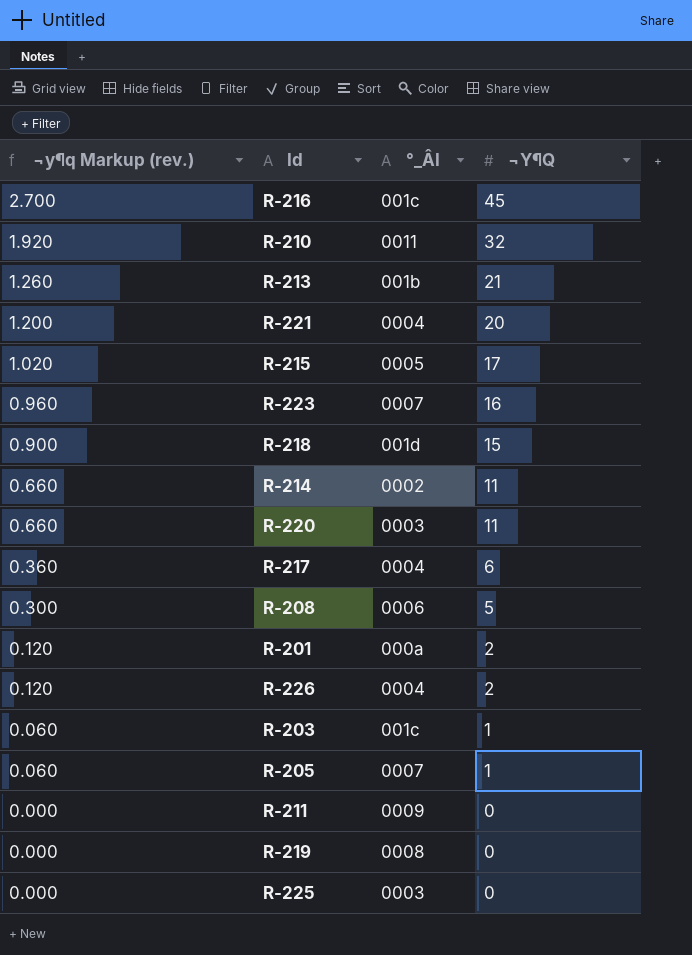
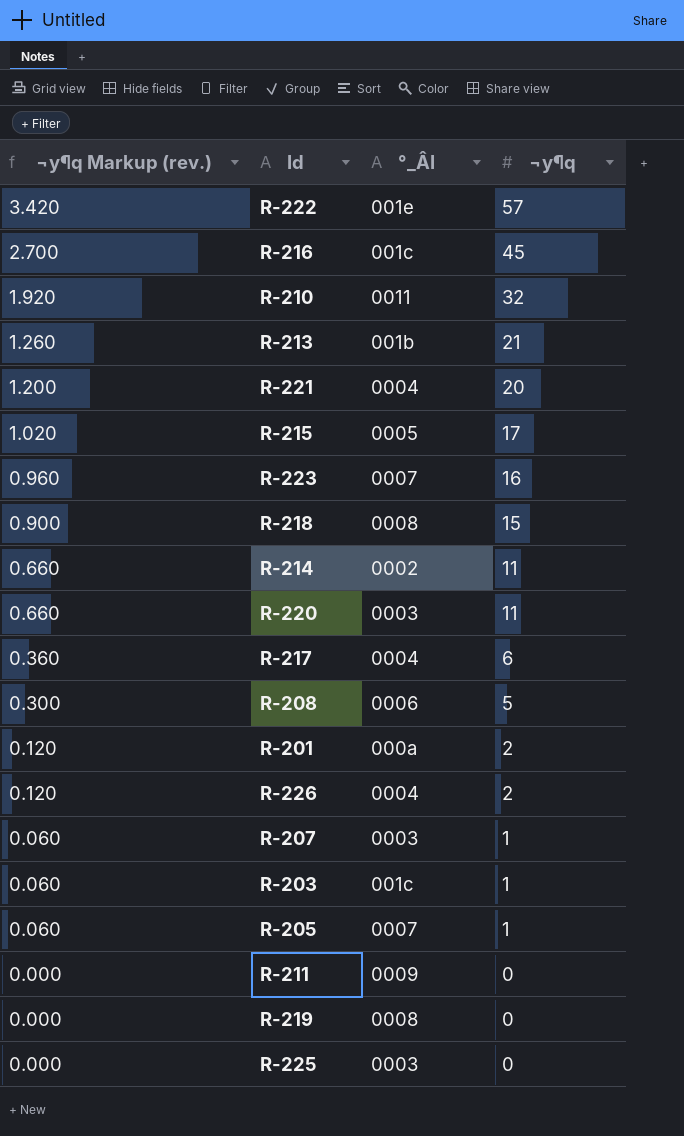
column name: ¬Y¶Q -> ¬y¶q
row R-222: none -> 3.420 | 001e | 57
R-218 | °_ÂI: 001d -> 0008
row R-207: none -> 0.060 | 0003 | 1

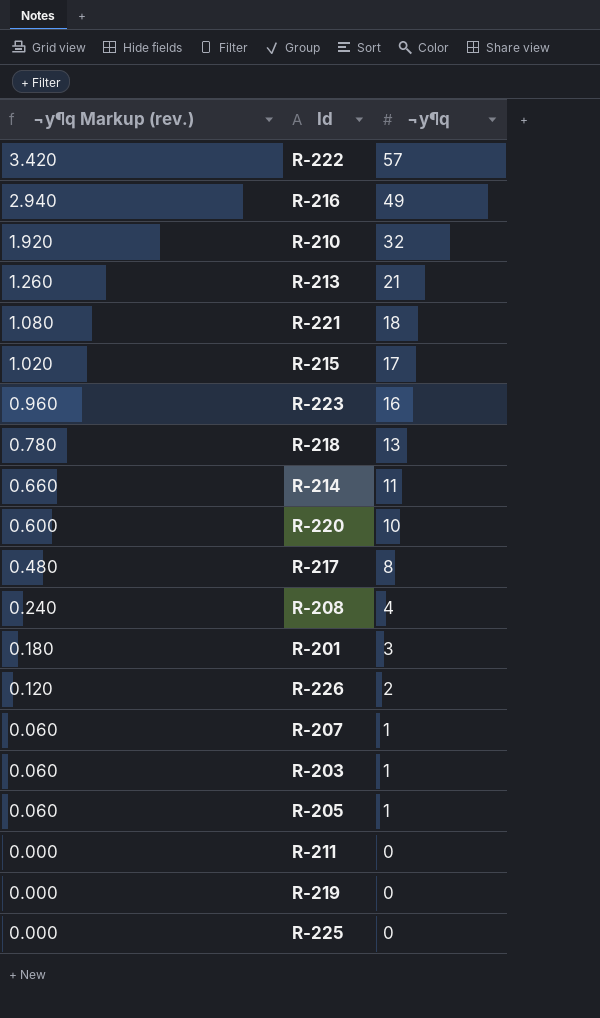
column °_ÂI | position: 3 -> none
R-216 | ¬y¶q Markup (rev.): 2.700 -> 2.940
R-216 | ¬y¶q: 45 -> 49
R-221 | ¬y¶q Markup (rev.): 1.200 -> 1.080
R-221 | ¬y¶q: 20 -> 18
R-218 | ¬y¶q Markup (rev.): 0.900 -> 0.780
R-218 | ¬y¶q: 15 -> 13
R-220 | ¬y¶q Markup (rev.): 0.660 -> 0.600
R-220 | ¬y¶q: 11 -> 10
R-217 | ¬y¶q Markup (rev.): 0.360 -> 0.480
R-217 | ¬y¶q: 6 -> 8
R-208 | ¬y¶q Markup (rev.): 0.300 -> 0.240
R-208 | ¬y¶q: 5 -> 4
R-201 | ¬y¶q Markup (rev.): 0.120 -> 0.180
R-201 | ¬y¶q: 2 -> 3

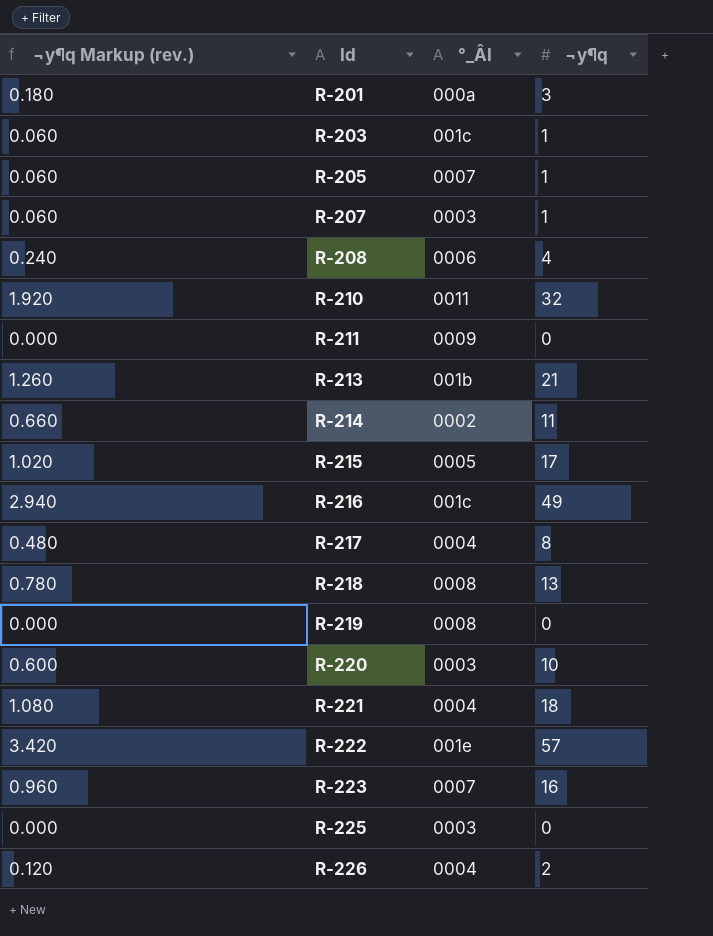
row order: ¬y¶q Markup (rev.) descending -> Id ascending
column °_ÂI | position: none -> 3

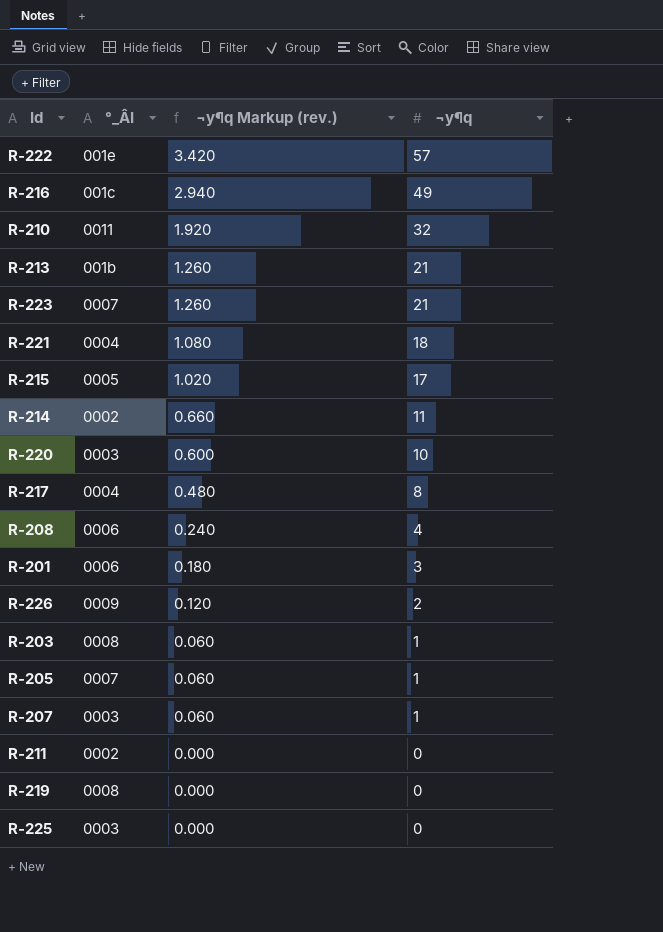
row order: Id ascending -> ¬y¶q Markup (rev.) descending
column ¬y¶q Markup (rev.) | position: 1 -> 3
row R-218: 0.780 | 0008 | 13 -> none
R-223 | ¬y¶q Markup (rev.): 0.960 -> 1.260
R-223 | ¬y¶q: 16 -> 21
R-201 | °_ÂI: 000a -> 0006
R-226 | °_ÂI: 0004 -> 0009
R-203 | °_ÂI: 001c -> 0008
R-211 | °_ÂI: 0009 -> 0002

